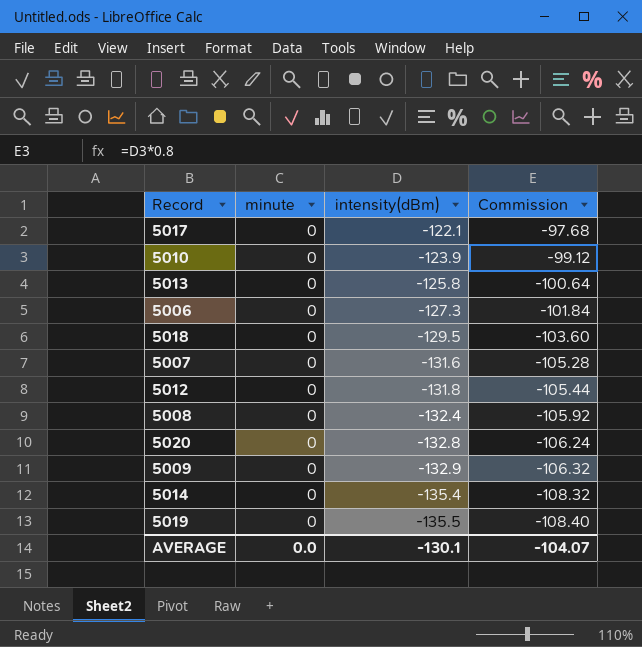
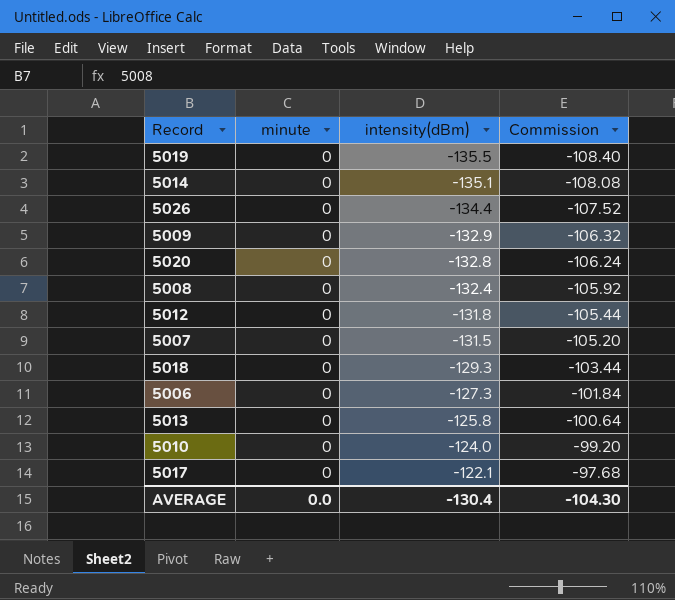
row order: intensity(dBm) descending -> intensity(dBm) ascending
5014 | intensity(dBm): -135.4 -> -135.1
5014 | Commission: -108.32 -> -108.08
row 5026: none -> 0 | -134.4 | -107.52
5007 | intensity(dBm): -131.6 -> -131.5
5007 | Commission: -105.28 -> -105.20
5018 | intensity(dBm): -129.5 -> -129.3
5018 | Commission: -103.60 -> -103.44
5010 | intensity(dBm): -123.9 -> -124.0
5010 | Commission: -99.12 -> -99.20
AVERAGE | intensity(dBm): -130.1 -> -130.4
AVERAGE | Commission: -104.07 -> -104.30

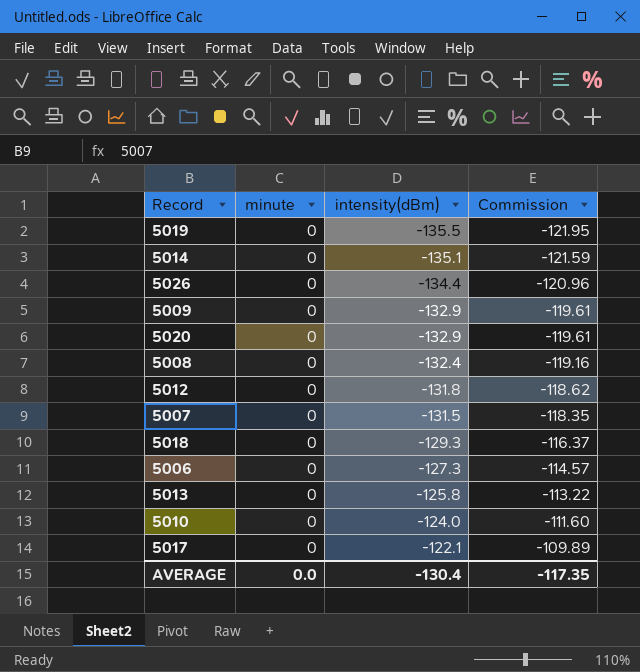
column Commission | formula: [intensity(dBm)] * 0.8 -> [intensity(dBm)] * 0.9
5020 | intensity(dBm): -132.8 -> -132.9
AVERAGE | Commission: -104.30 -> -117.35

